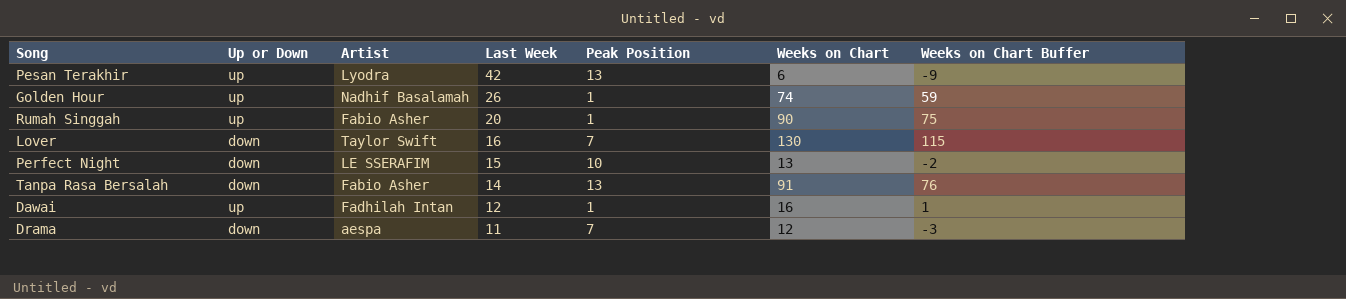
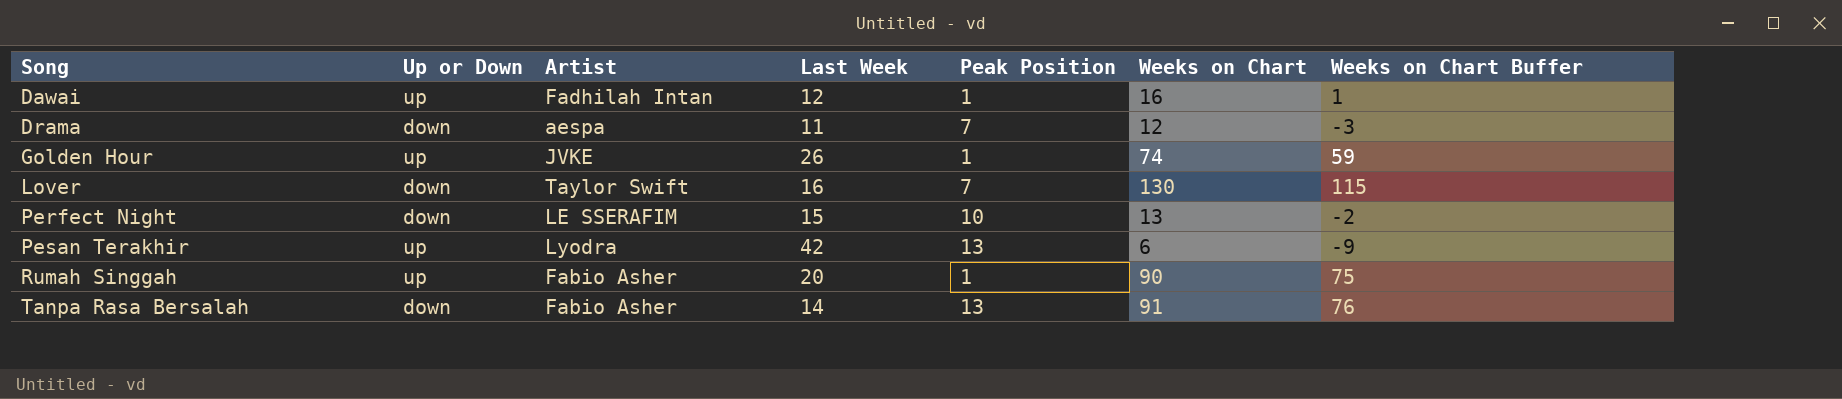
row order: Last Week descending -> Song ascending
Golden Hour | Artist: Nadhif Basalamah -> JVKE

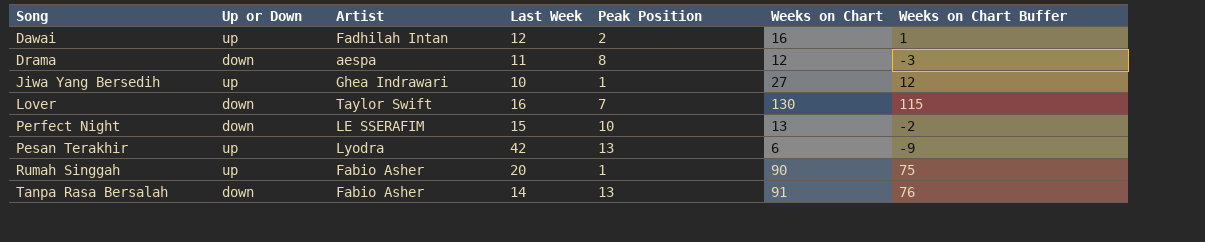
row Golden Hour: up | JVKE | 26 | 1 | 74 | 59 -> none
Dawai | Peak Position: 1 -> 2
Drama | Peak Position: 7 -> 8
row Jiwa Yang Bersedih: none -> up | Ghea Indrawari | 10 | 1 | 27 | 12

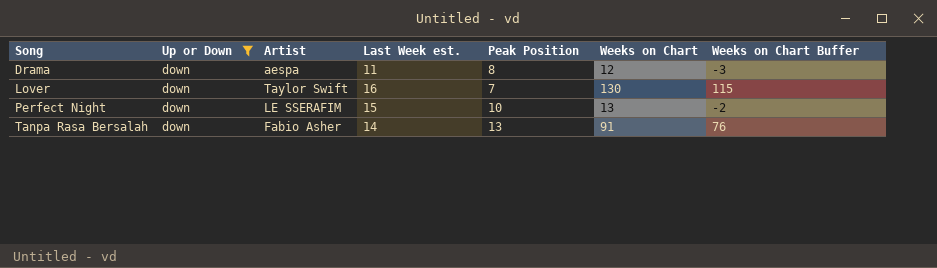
filter: none -> Up or Down = down
column name: Last Week -> Last Week est.

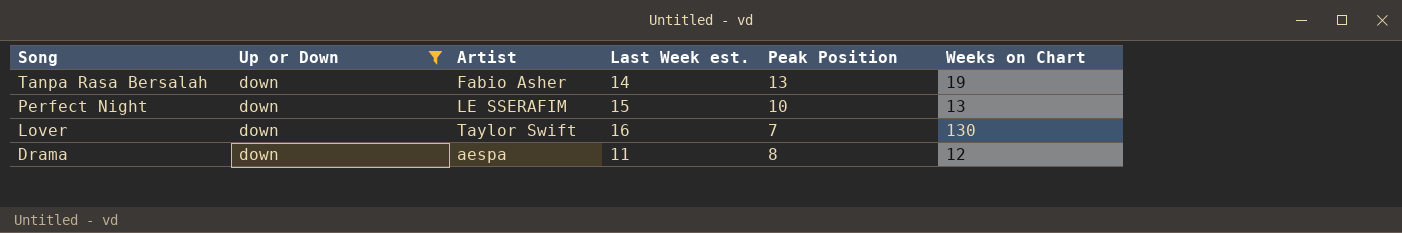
row order: Song ascending -> Song descending
column Weeks on Chart Buffer | formula: [Weeks on Chart] - 15 -> none
Tanpa Rasa Bersalah | Weeks on Chart: 91 -> 19

